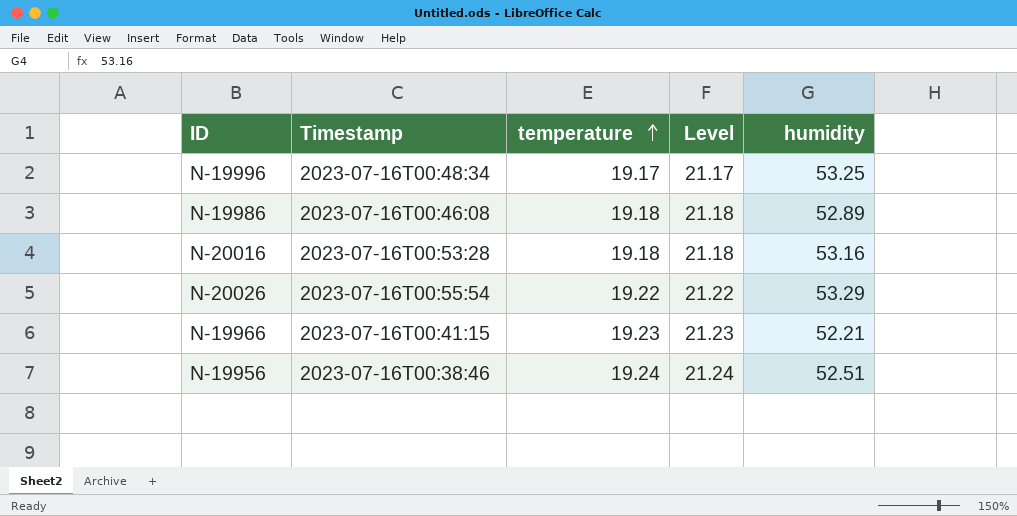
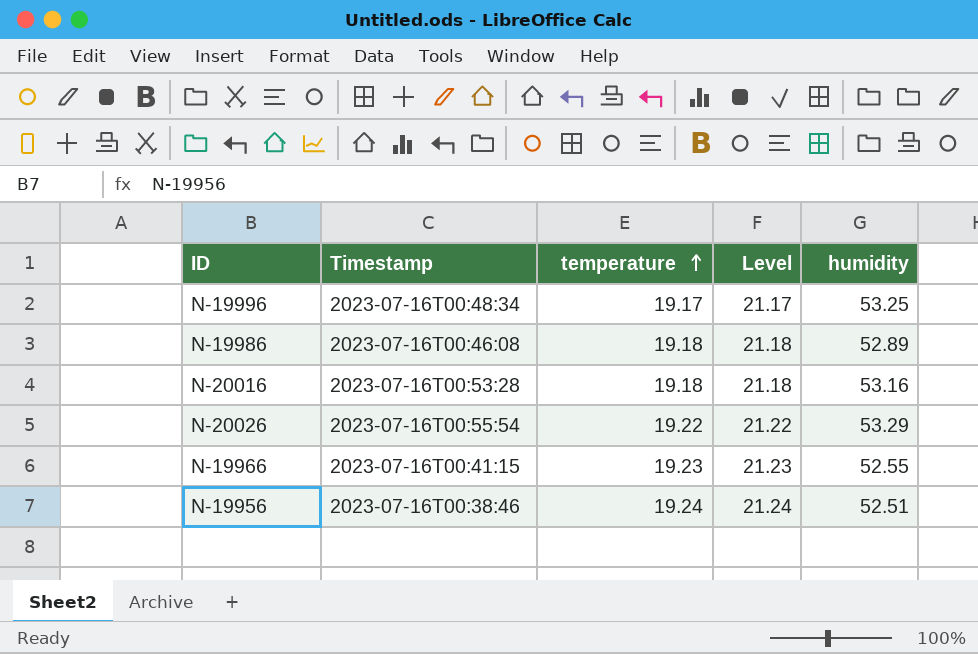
N-19966 | humidity: 52.21 -> 52.55

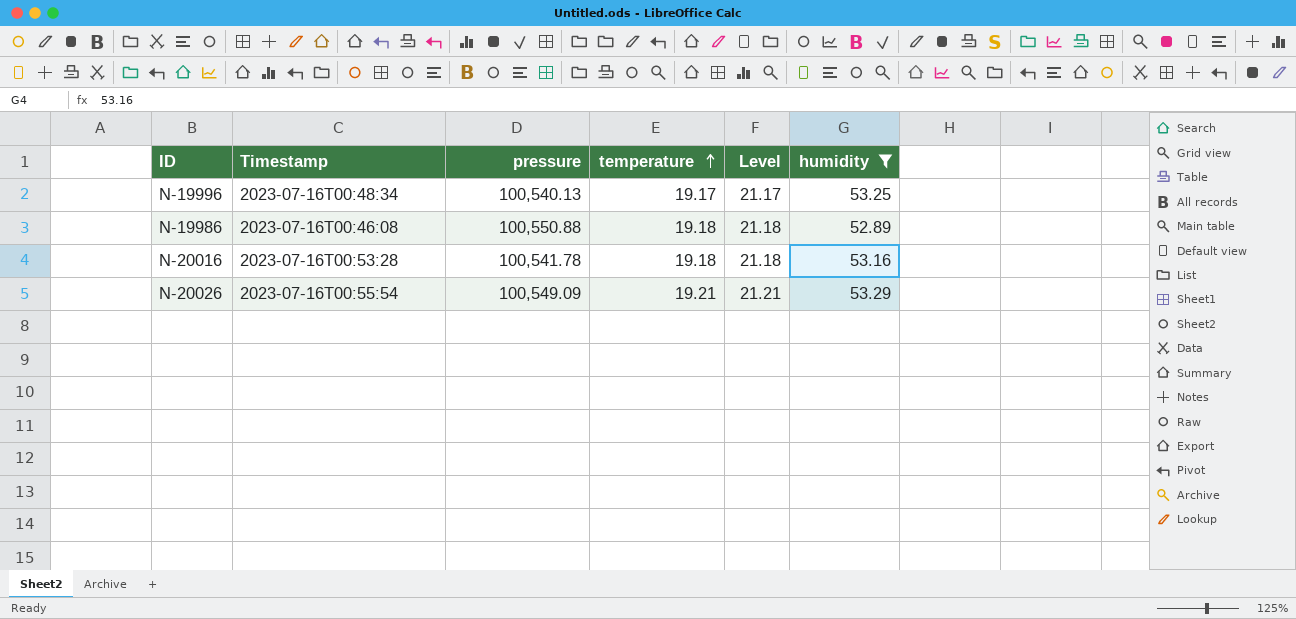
filter: none -> humidity >= 52.89
column pressure | position: none -> 3
N-20026 | temperature: 19.22 -> 19.21
N-20026 | Level: 21.22 -> 21.21

